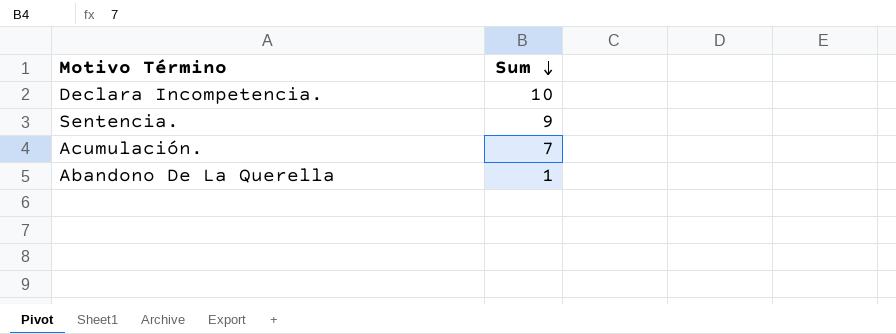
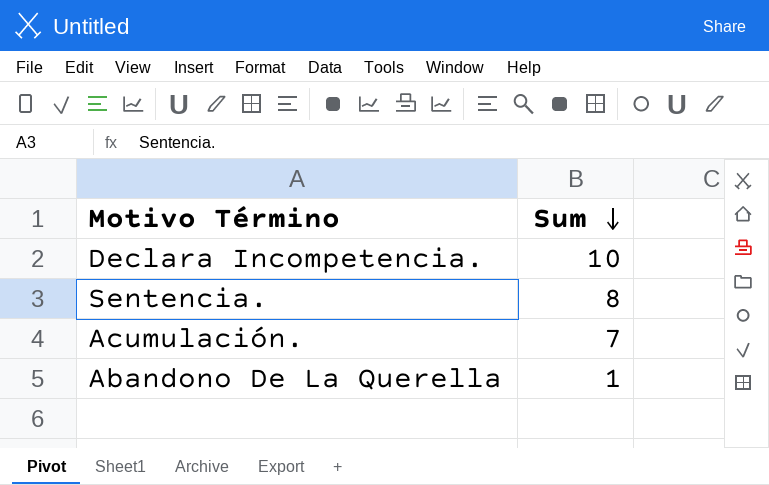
Sentencia. | Sum: 9 -> 8

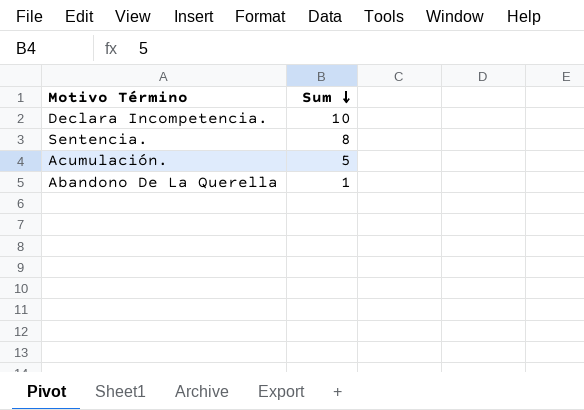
Acumulación. | Sum: 7 -> 5

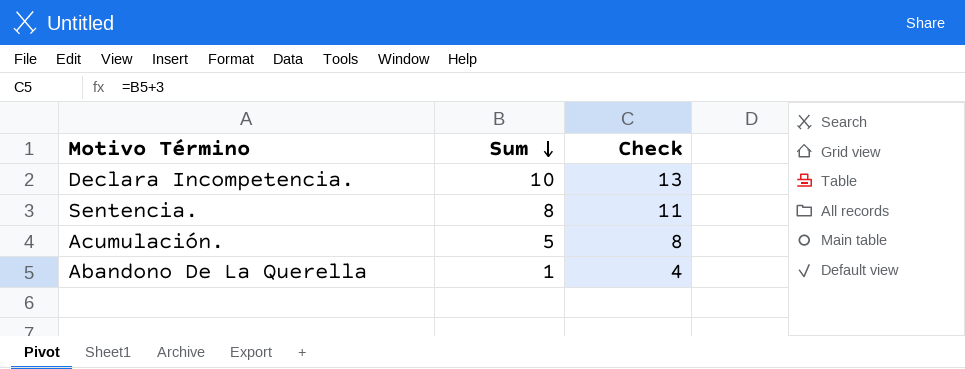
column Check | formula: none -> [Sum] + 3

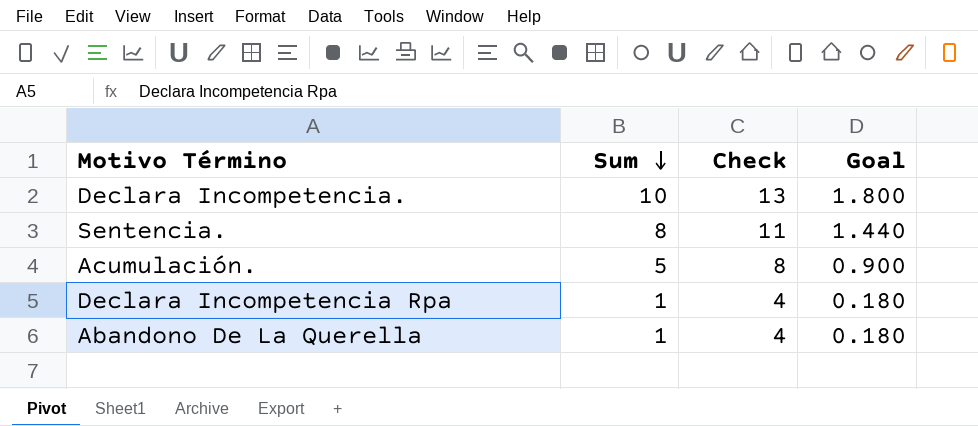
column Goal | formula: none -> [Sum] * 0.18
row Declara Incompetencia Rpa: none -> 1 | 4 | 0.180

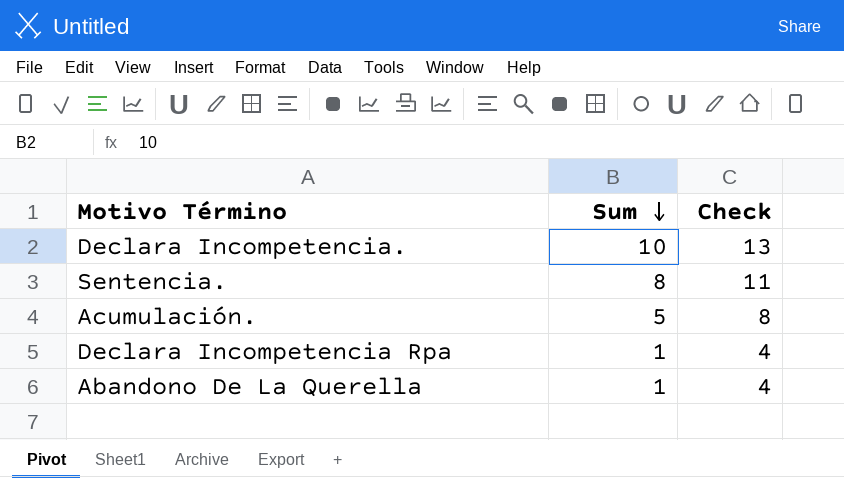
column Goal | formula: [Sum] * 0.18 -> none

